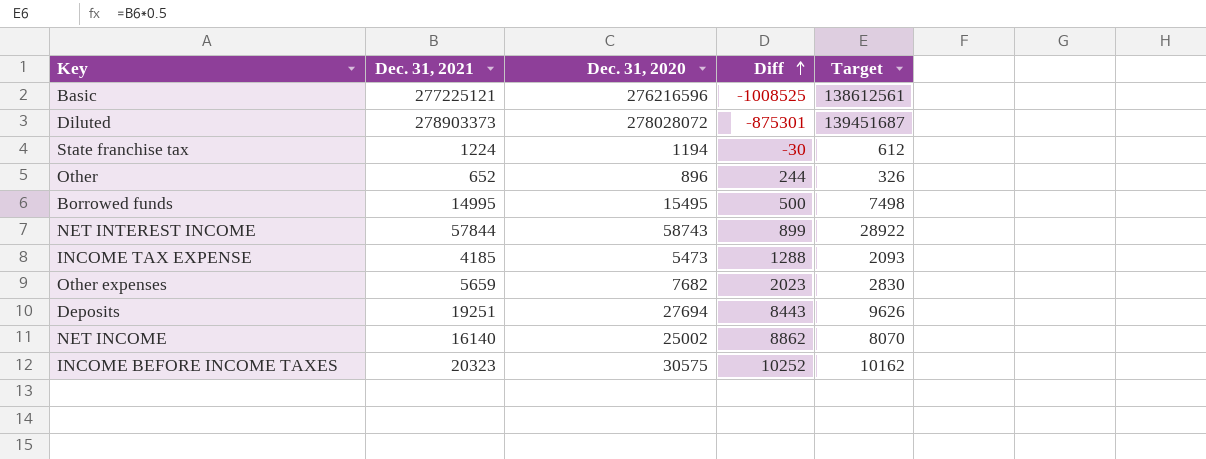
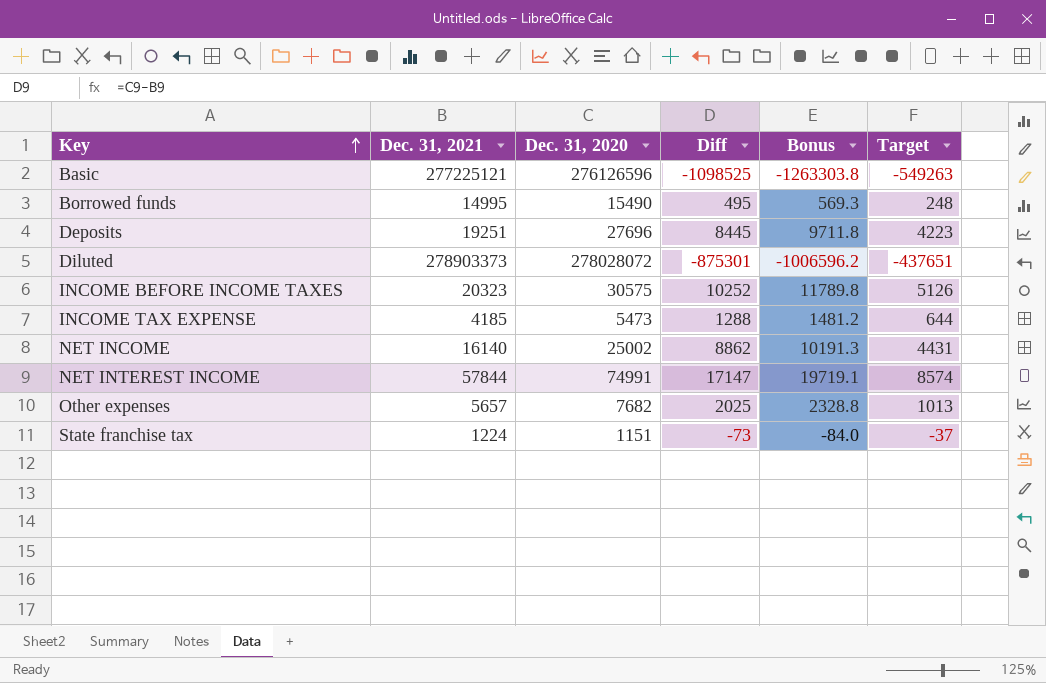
row order: Diff ascending -> Key ascending
column Bonus | formula: none -> [Diff] * 1.15
column Target | formula: [Dec. 31, 2021] * 0.5 -> [Diff] * 0.5
row Other: 652 | 896 | 244 | 326 -> none
Basic | Dec. 31, 2020: 276216596 -> 276126596
Basic | Diff: -1008525 -> -1098525
Borrowed funds | Dec. 31, 2020: 15495 -> 15490
Borrowed funds | Diff: 500 -> 495
Deposits | Dec. 31, 2020: 27694 -> 27696
Deposits | Diff: 8443 -> 8445
NET INTEREST INCOME | Dec. 31, 2020: 58743 -> 74991
NET INTEREST INCOME | Diff: 899 -> 17147
Other expenses | Dec. 31, 2021: 5659 -> 5657
Other expenses | Diff: 2023 -> 2025
State franchise tax | Dec. 31, 2020: 1194 -> 1151
State franchise tax | Diff: -30 -> -73

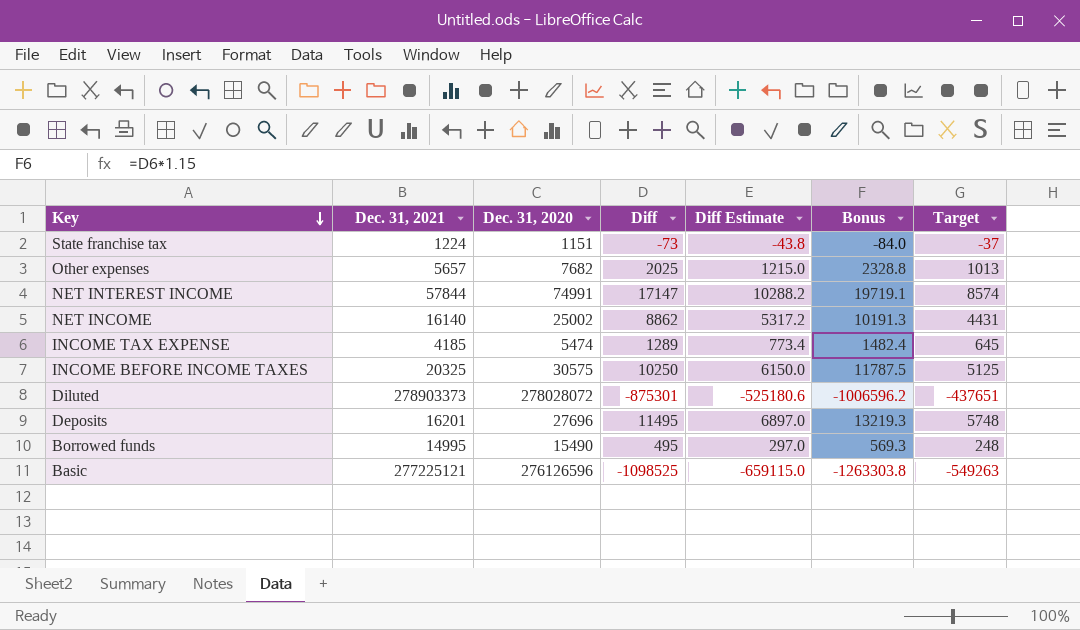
row order: Key ascending -> Key descending
column Diff Estimate | formula: none -> [Diff] * 0.6
INCOME TAX EXPENSE | Dec. 31, 2020: 5473 -> 5474
INCOME TAX EXPENSE | Diff: 1288 -> 1289
INCOME TAX EXPENSE | Bonus: 1481.2 -> 1482.4
INCOME TAX EXPENSE | Target: 644 -> 645
INCOME BEFORE INCOME TAXES | Dec. 31, 2021: 20323 -> 20325
INCOME BEFORE INCOME TAXES | Diff: 10252 -> 10250
INCOME BEFORE INCOME TAXES | Bonus: 11789.8 -> 11787.5
INCOME BEFORE INCOME TAXES | Target: 5126 -> 5125
Deposits | Dec. 31, 2021: 19251 -> 16201
Deposits | Diff: 8445 -> 11495
Deposits | Bonus: 9711.8 -> 13219.3
Deposits | Target: 4223 -> 5748

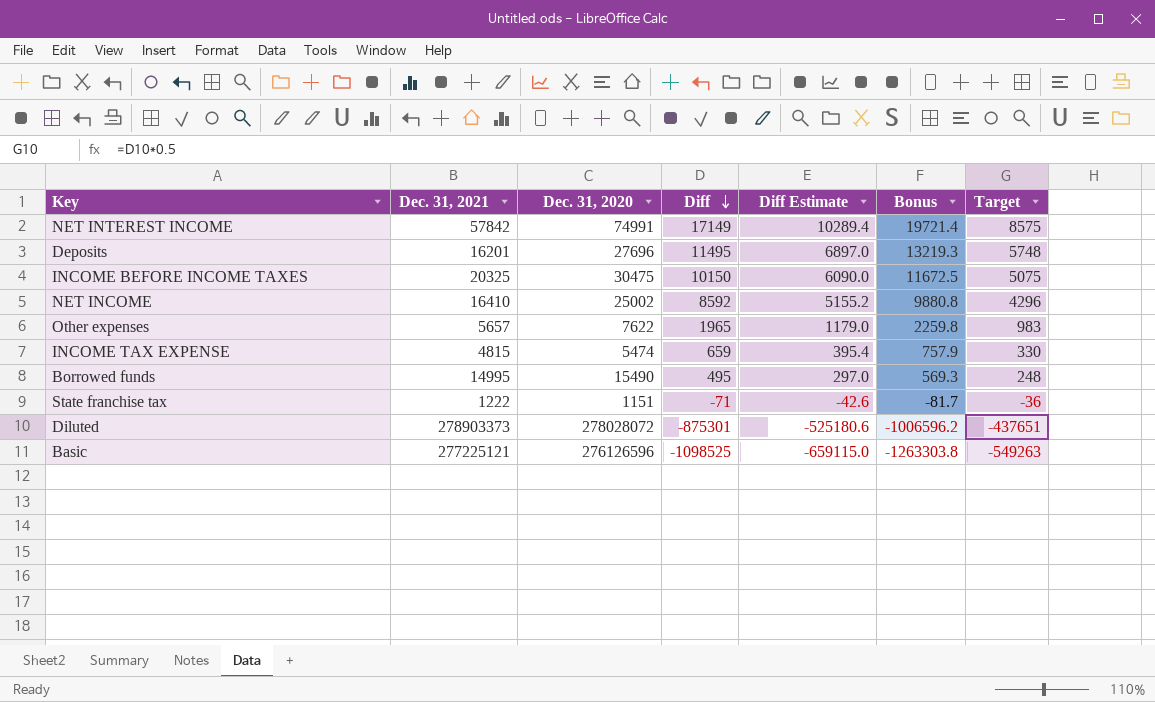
row order: Key descending -> Diff descending
NET INTEREST INCOME | Dec. 31, 2021: 57844 -> 57842
NET INTEREST INCOME | Diff: 17147 -> 17149
NET INTEREST INCOME | Diff Estimate: 10288.2 -> 10289.4
NET INTEREST INCOME | Bonus: 19719.1 -> 19721.4
NET INTEREST INCOME | Target: 8574 -> 8575
INCOME BEFORE INCOME TAXES | Dec. 31, 2020: 30575 -> 30475
INCOME BEFORE INCOME TAXES | Diff: 10250 -> 10150
INCOME BEFORE INCOME TAXES | Diff Estimate: 6150.0 -> 6090.0
INCOME BEFORE INCOME TAXES | Bonus: 11787.5 -> 11672.5
INCOME BEFORE INCOME TAXES | Target: 5125 -> 5075
NET INCOME | Dec. 31, 2021: 16140 -> 16410
NET INCOME | Diff: 8862 -> 8592
NET INCOME | Diff Estimate: 5317.2 -> 5155.2
NET INCOME | Bonus: 10191.3 -> 9880.8
NET INCOME | Target: 4431 -> 4296
Other expenses | Dec. 31, 2020: 7682 -> 7622
Other expenses | Diff: 2025 -> 1965
Other expenses | Diff Estimate: 1215.0 -> 1179.0
Other expenses | Bonus: 2328.8 -> 2259.8
Other expenses | Target: 1013 -> 983
INCOME TAX EXPENSE | Dec. 31, 2021: 4185 -> 4815
INCOME TAX EXPENSE | Diff: 1289 -> 659
INCOME TAX EXPENSE | Diff Estimate: 773.4 -> 395.4
INCOME TAX EXPENSE | Bonus: 1482.4 -> 757.9
INCOME TAX EXPENSE | Target: 645 -> 330
State franchise tax | Dec. 31, 2021: 1224 -> 1222
State franchise tax | Diff: -73 -> -71
State franchise tax | Diff Estimate: -43.8 -> -42.6
State franchise tax | Bonus: -84.0 -> -81.7
State franchise tax | Target: -37 -> -36

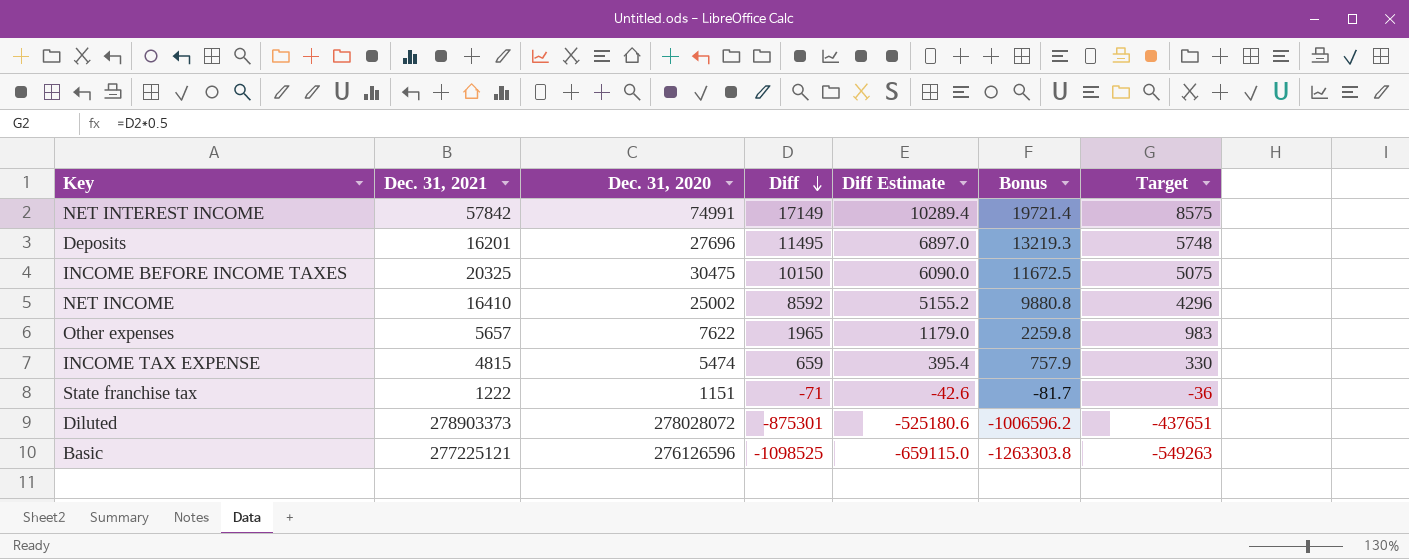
row Borrowed funds: 14995 | 15490 | 495 | 297.0 | 569.3 | 248 -> none

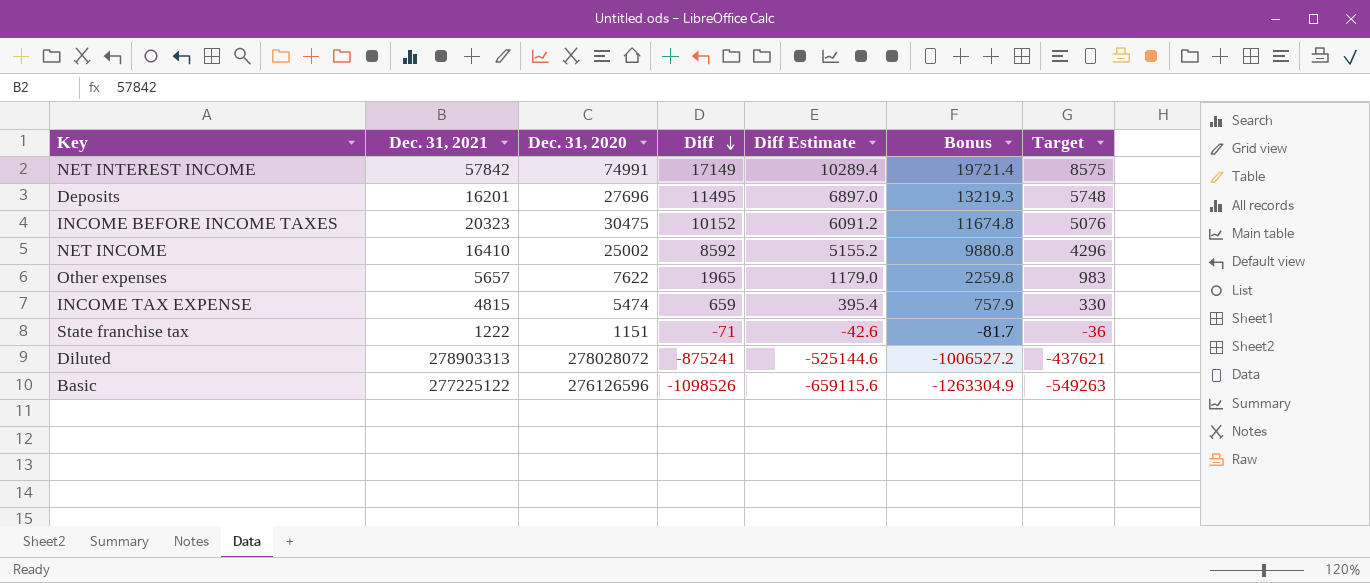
INCOME BEFORE INCOME TAXES | Dec. 31, 2021: 20325 -> 20323
INCOME BEFORE INCOME TAXES | Diff: 10150 -> 10152
INCOME BEFORE INCOME TAXES | Diff Estimate: 6090.0 -> 6091.2
INCOME BEFORE INCOME TAXES | Bonus: 11672.5 -> 11674.8
INCOME BEFORE INCOME TAXES | Target: 5075 -> 5076
Diluted | Dec. 31, 2021: 278903373 -> 278903313
Diluted | Diff: -875301 -> -875241
Diluted | Diff Estimate: -525180.6 -> -525144.6
Diluted | Bonus: -1006596.2 -> -1006527.2
Diluted | Target: -437651 -> -437621
Basic | Dec. 31, 2021: 277225121 -> 277225122
Basic | Diff: -1098525 -> -1098526
Basic | Diff Estimate: -659115.0 -> -659115.6
Basic | Bonus: -1263303.8 -> -1263304.9

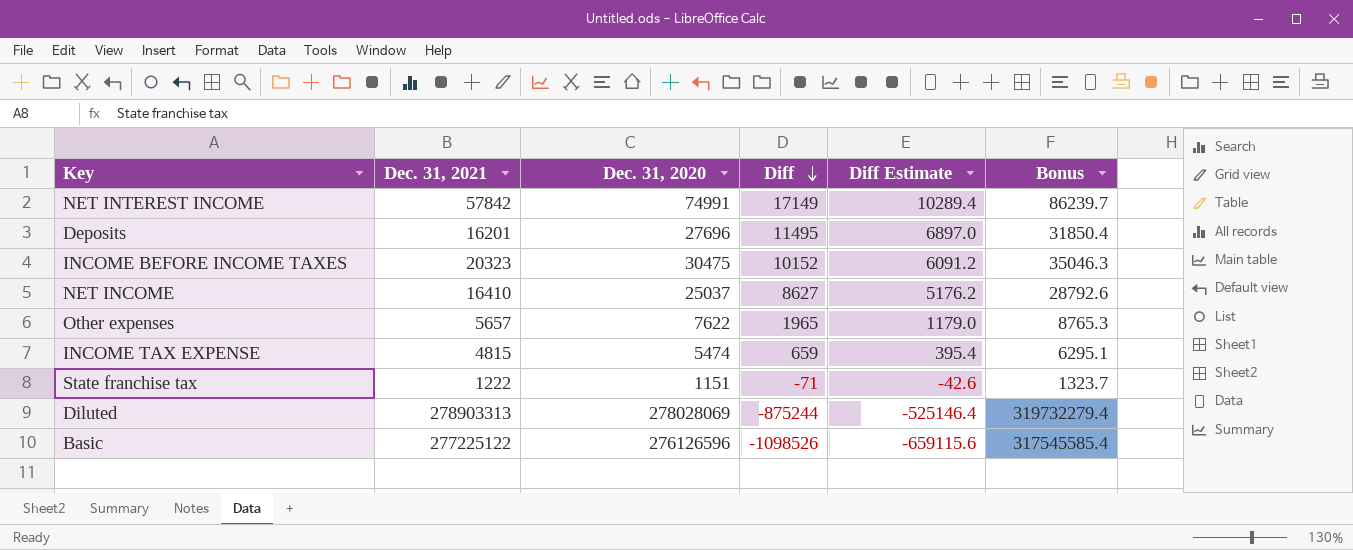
column Target | formula: [Diff] * 0.5 -> none
column Bonus | formula: [Diff] * 1.15 -> [Dec. 31, 2020] * 1.15
NET INCOME | Dec. 31, 2020: 25002 -> 25037
NET INCOME | Diff: 8592 -> 8627
NET INCOME | Diff Estimate: 5155.2 -> 5176.2
Diluted | Dec. 31, 2020: 278028072 -> 278028069
Diluted | Diff: -875241 -> -875244
Diluted | Diff Estimate: -525144.6 -> -525146.4

